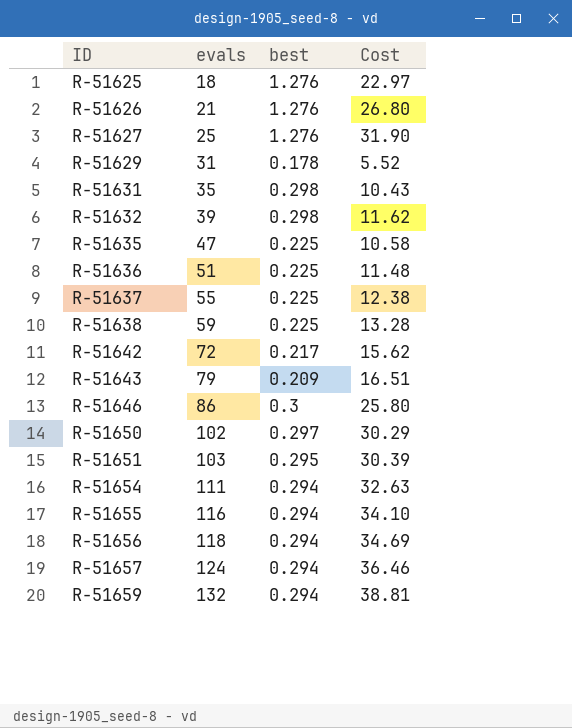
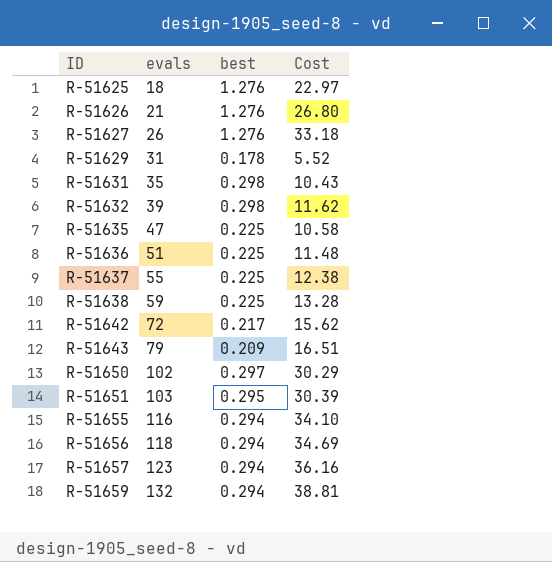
row R-51646: 86 | 0.3 | 25.80 -> none
row R-51654: 111 | 0.294 | 32.63 -> none
R-51627 | evals: 25 -> 26
R-51627 | Cost: 31.90 -> 33.18
R-51657 | evals: 124 -> 123
R-51657 | Cost: 36.46 -> 36.16

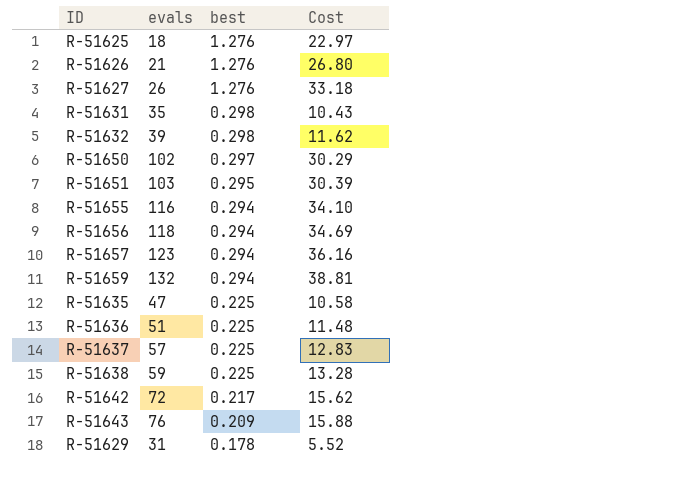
row order: ID ascending -> best descending
R-51637 | evals: 55 -> 57
R-51637 | Cost: 12.38 -> 12.83
R-51643 | evals: 79 -> 76
R-51643 | Cost: 16.51 -> 15.88

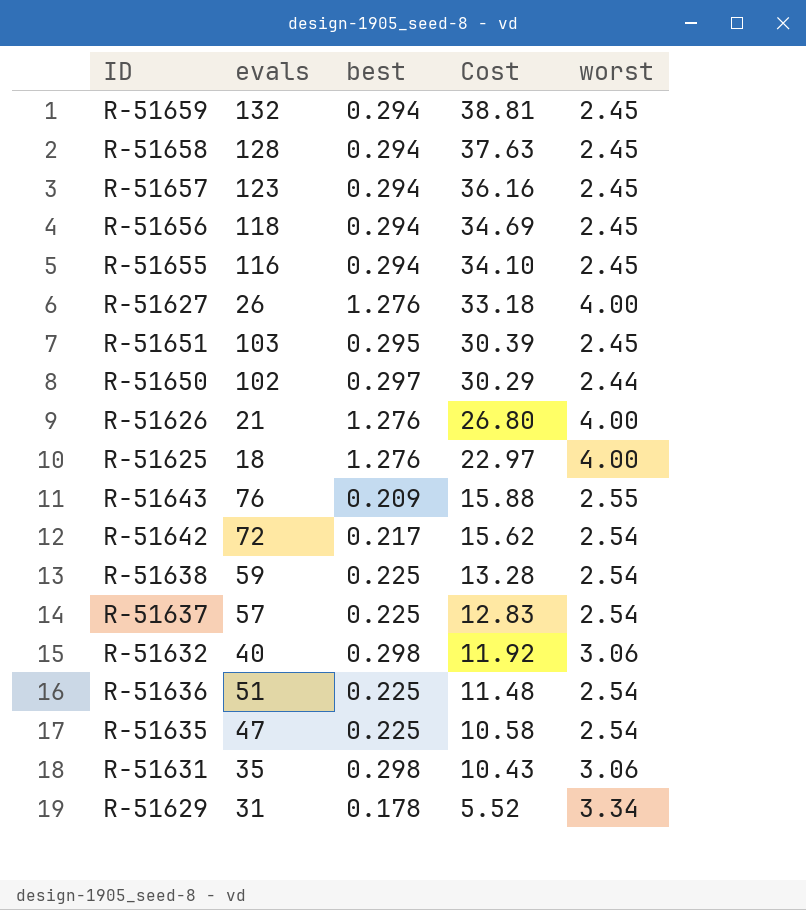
row order: best descending -> Cost descending
column worst | position: none -> 5
row R-51658: none -> 128 | 0.294 | 37.63 | 2.45
R-51632 | evals: 39 -> 40
R-51632 | Cost: 11.62 -> 11.92

